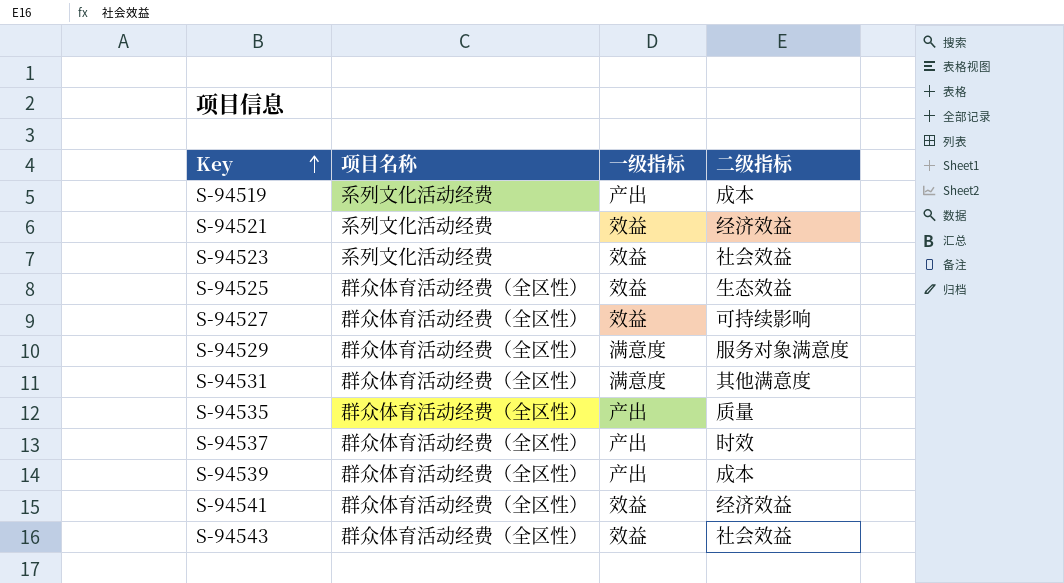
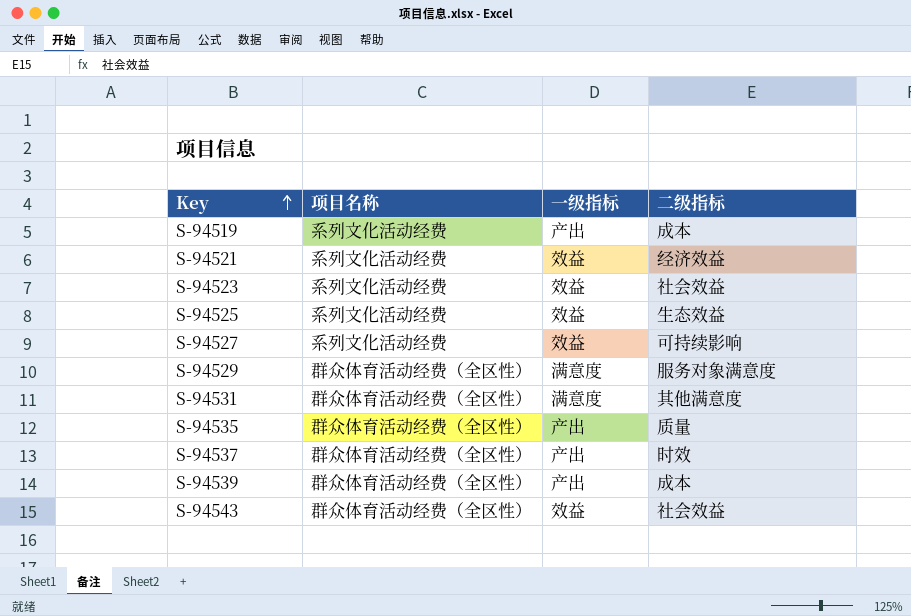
row S-94541: 群众体育活动经费（全区性） | 效益 | 经济效益 -> none
S-94525 | 项目名称: 群众体育活动经费（全区性） -> 系列文化活动经费
S-94527 | 项目名称: 群众体育活动经费（全区性） -> 系列文化活动经费

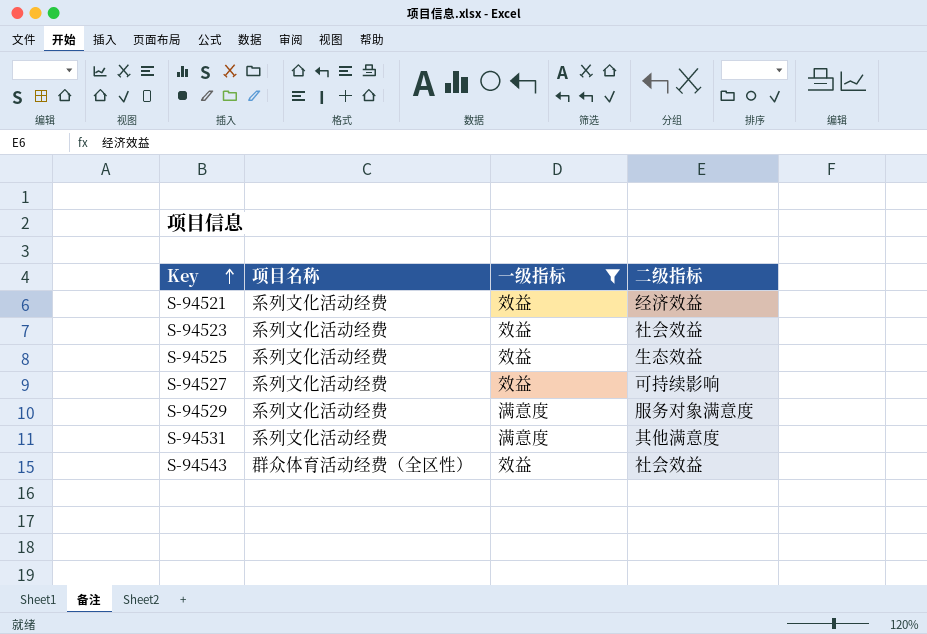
filter: none -> 一级指标 != 产出
S-94529 | 项目名称: 群众体育活动经费（全区性） -> 系列文化活动经费
S-94531 | 项目名称: 群众体育活动经费（全区性） -> 系列文化活动经费

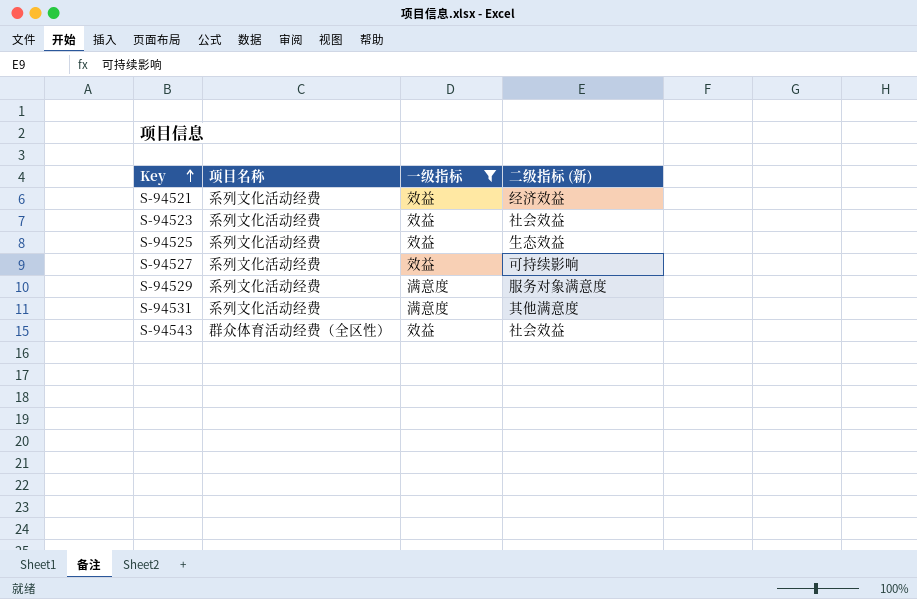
column name: 二级指标 -> 二级指标 (新)

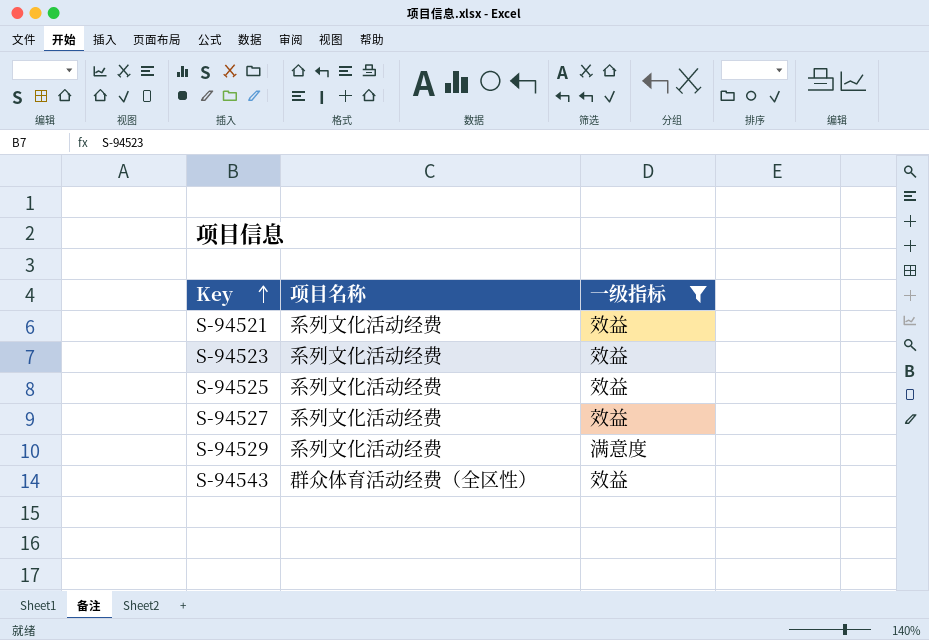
column 二级指标 (新) | position: 4 -> none
row S-94531: 系列文化活动经费 | 满意度 | 其他满意度 -> none

